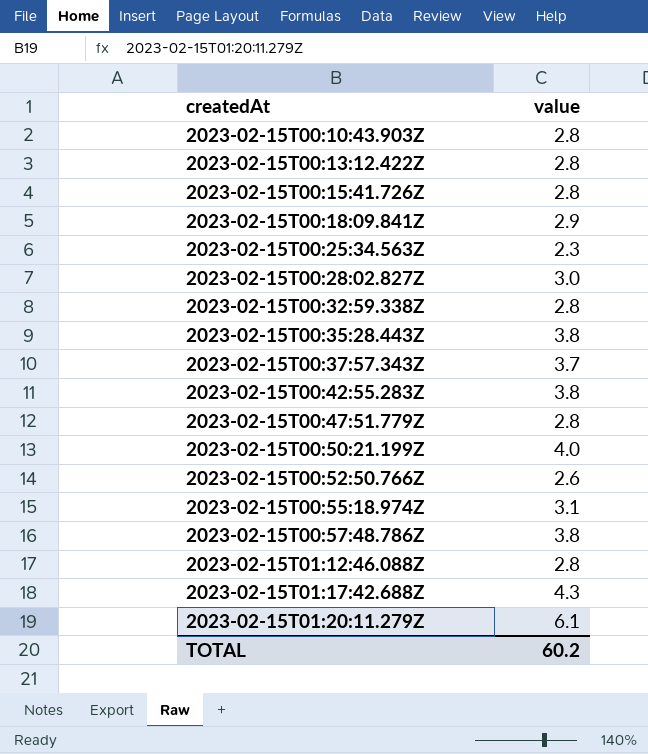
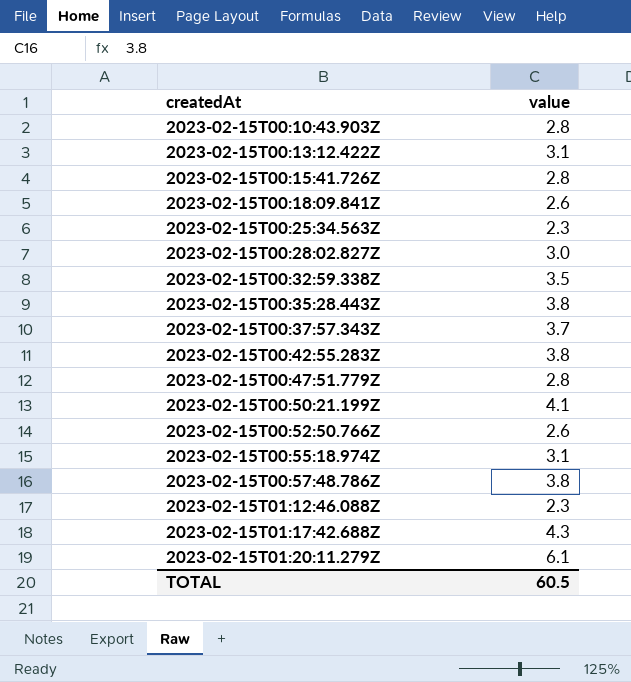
2023-02-15T00:13:12.422Z | value: 2.8 -> 3.1
2023-02-15T00:18:09.841Z | value: 2.9 -> 2.6
2023-02-15T00:32:59.338Z | value: 2.8 -> 3.5
2023-02-15T00:50:21.199Z | value: 4.0 -> 4.1
2023-02-15T01:12:46.088Z | value: 2.8 -> 2.3
TOTAL | value: 60.2 -> 60.5

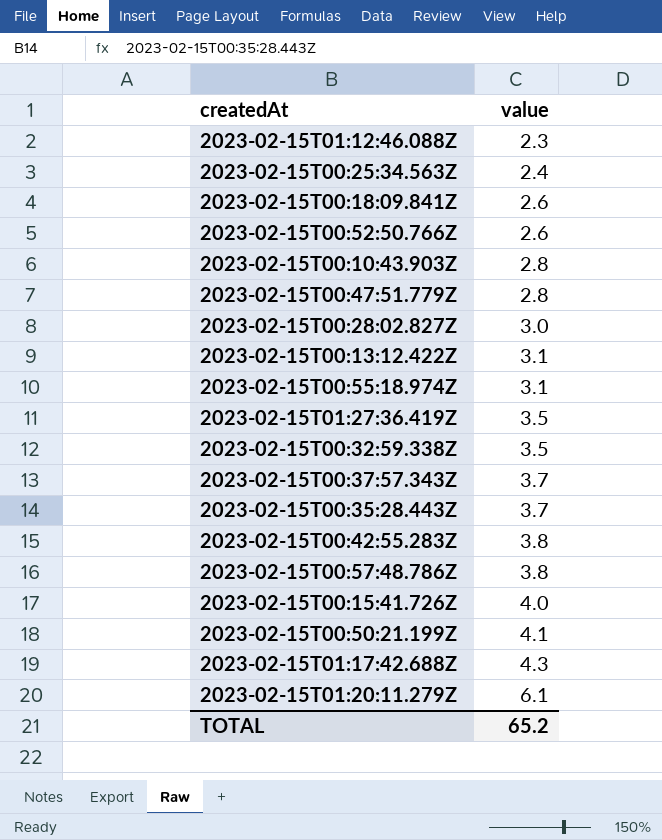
row order: createdAt ascending -> value ascending
2023-02-15T00:25:34.563Z | value: 2.3 -> 2.4
row 2023-02-15T01:27:36.419Z: none -> 3.5
2023-02-15T00:35:28.443Z | value: 3.8 -> 3.7
2023-02-15T00:15:41.726Z | value: 2.8 -> 4.0
TOTAL | value: 60.5 -> 65.2

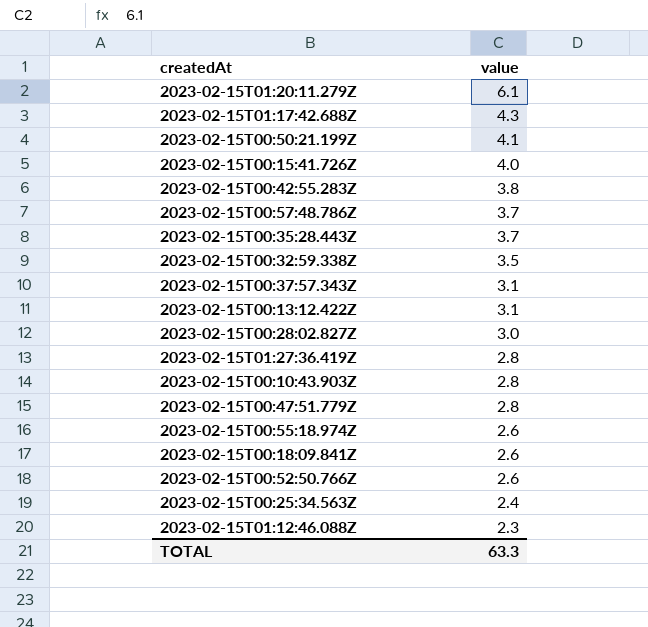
row order: value ascending -> value descending
2023-02-15T00:57:48.786Z | value: 3.8 -> 3.7
2023-02-15T00:37:57.343Z | value: 3.7 -> 3.1
2023-02-15T01:27:36.419Z | value: 3.5 -> 2.8
2023-02-15T00:55:18.974Z | value: 3.1 -> 2.6
TOTAL | value: 65.2 -> 63.3

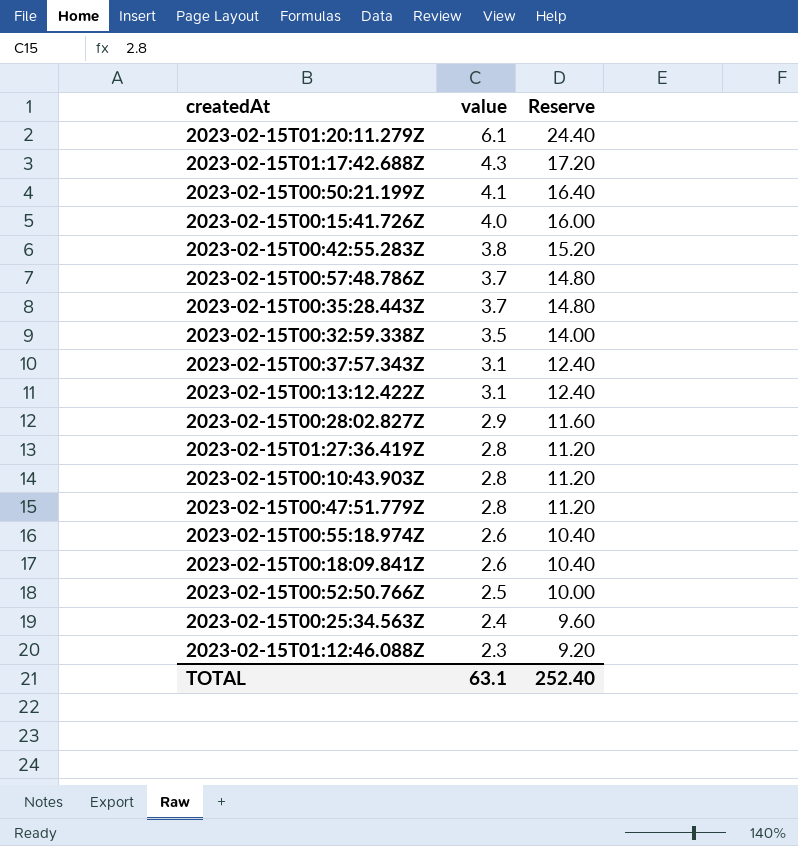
column Reserve | formula: none -> [value] * 4
2023-02-15T00:28:02.827Z | value: 3.0 -> 2.9
2023-02-15T00:52:50.766Z | value: 2.6 -> 2.5
TOTAL | value: 63.3 -> 63.1

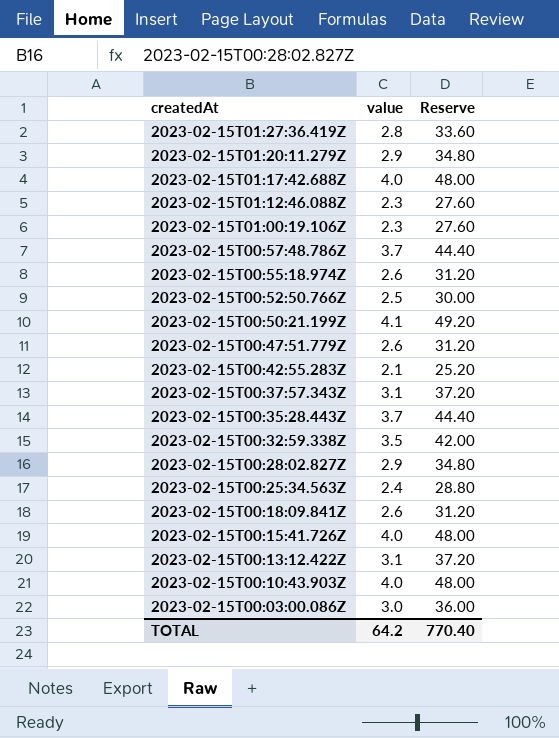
row order: value descending -> createdAt descending
column Reserve | formula: [value] * 4 -> [value] * 12
2023-02-15T01:20:11.279Z | value: 6.1 -> 2.9
2023-02-15T01:17:42.688Z | value: 4.3 -> 4.0
row 2023-02-15T01:00:19.106Z: none -> 2.3 | 27.60
2023-02-15T00:47:51.779Z | value: 2.8 -> 2.6
2023-02-15T00:42:55.283Z | value: 3.8 -> 2.1
2023-02-15T00:10:43.903Z | value: 2.8 -> 4.0
row 2023-02-15T00:03:00.086Z: none -> 3.0 | 36.00
TOTAL | value: 63.1 -> 64.2
TOTAL | Reserve: 252.40 -> 770.40

